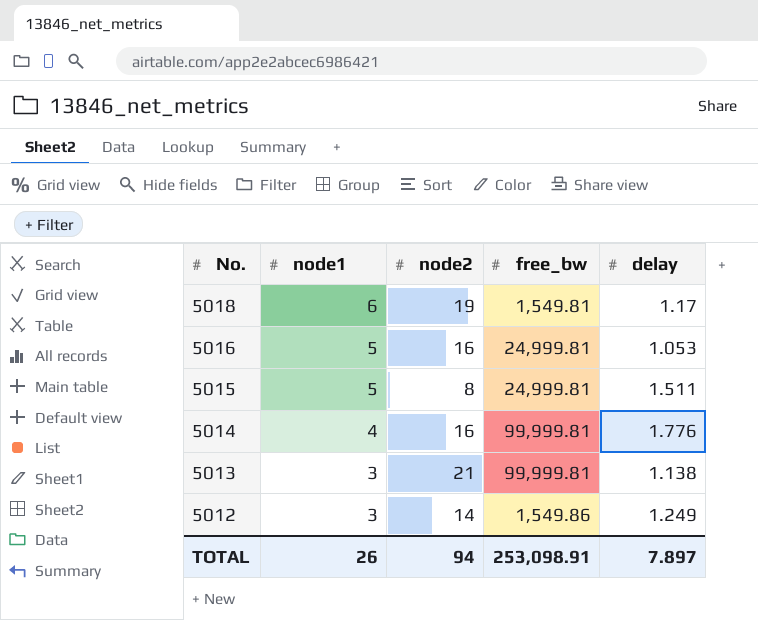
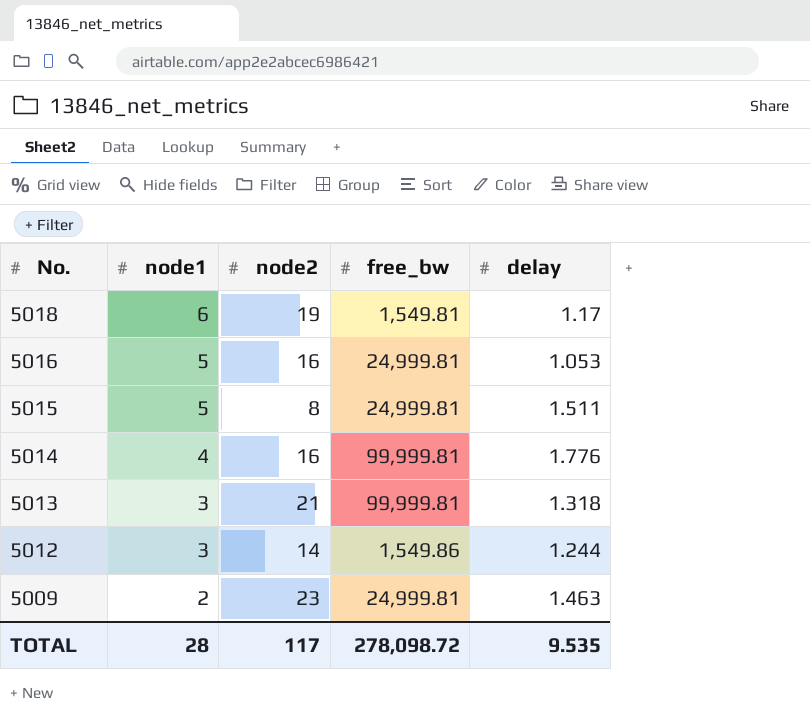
5013 | delay: 1.138 -> 1.318
5012 | delay: 1.249 -> 1.244
row 5009: none -> 2 | 23 | 24,999.81 | 1.463
TOTAL | node1: 26 -> 28
TOTAL | node2: 94 -> 117
TOTAL | free_bw: 253,098.91 -> 278,098.72
TOTAL | delay: 7.897 -> 9.535

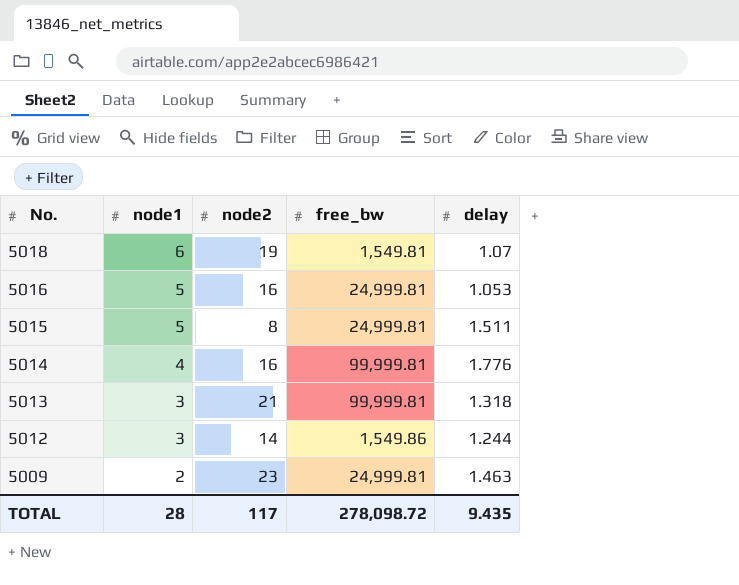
5018 | delay: 1.17 -> 1.07
TOTAL | delay: 9.535 -> 9.435

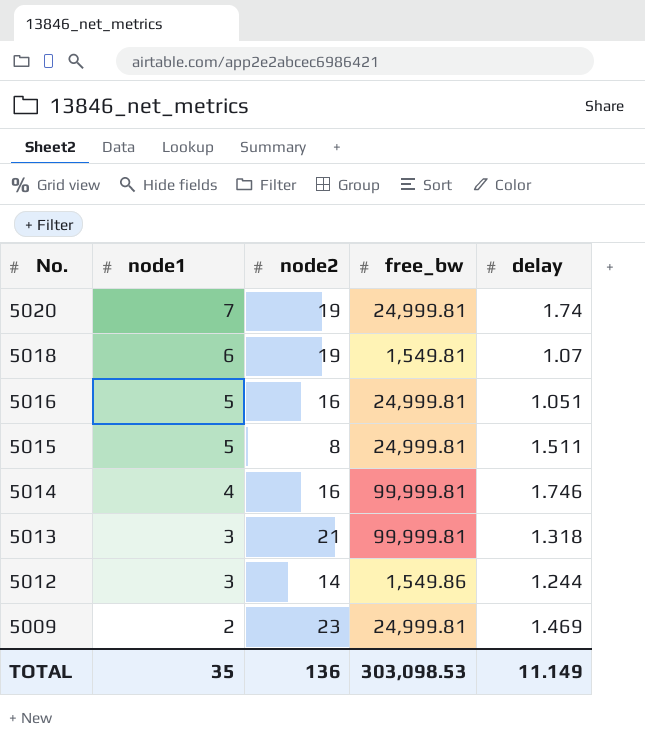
row 5020: none -> 7 | 19 | 24,999.81 | 1.74
5016 | delay: 1.053 -> 1.051
5014 | delay: 1.776 -> 1.746
5009 | delay: 1.463 -> 1.469
TOTAL | node1: 28 -> 35
TOTAL | node2: 117 -> 136
TOTAL | free_bw: 278,098.72 -> 303,098.53
TOTAL | delay: 9.435 -> 11.149

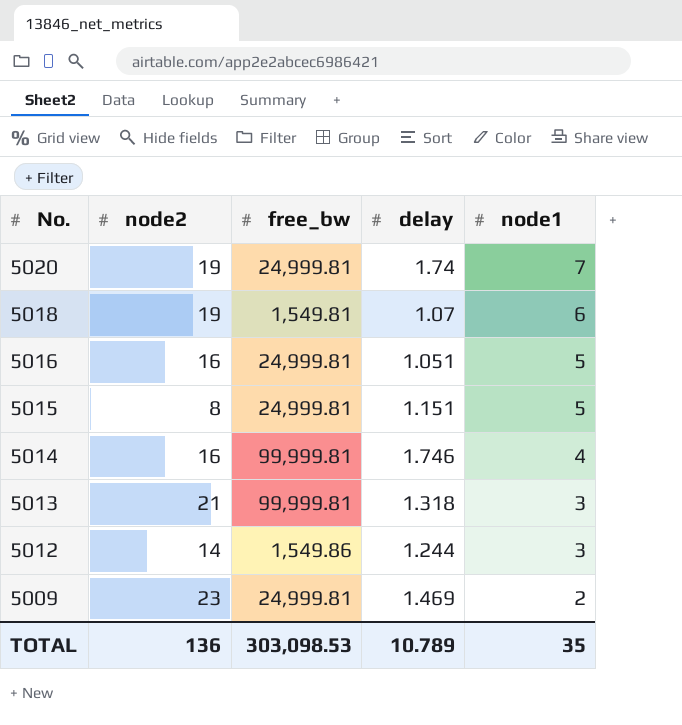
column node1 | position: 2 -> 5
5015 | delay: 1.511 -> 1.151
TOTAL | delay: 11.149 -> 10.789

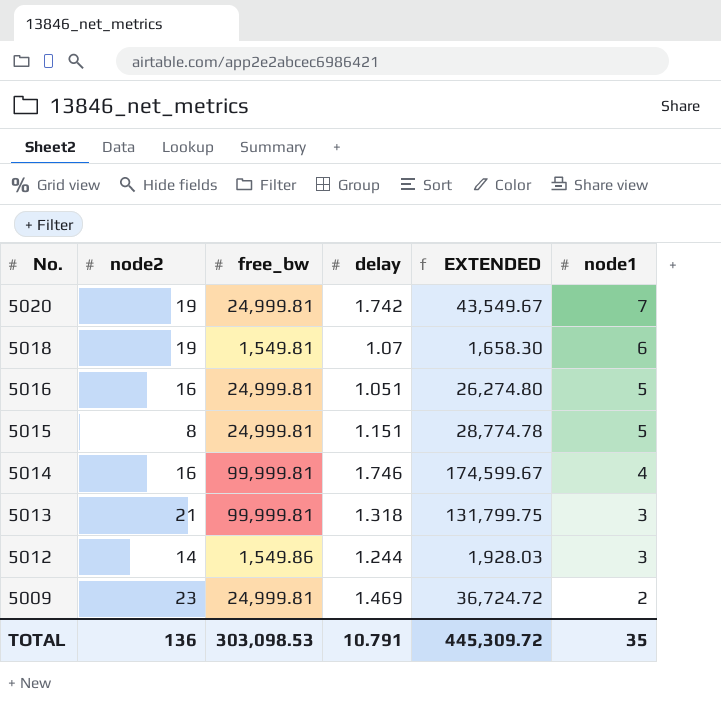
column EXTENDED | formula: none -> [free_bw] * [delay]
5020 | delay: 1.74 -> 1.742
TOTAL | delay: 10.789 -> 10.791

